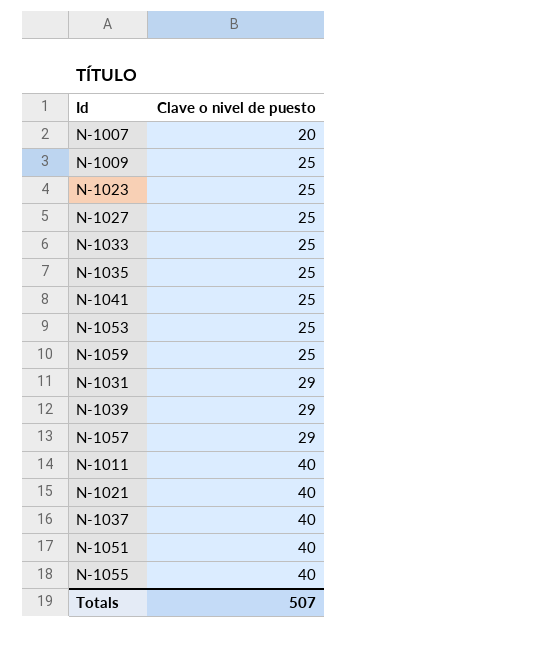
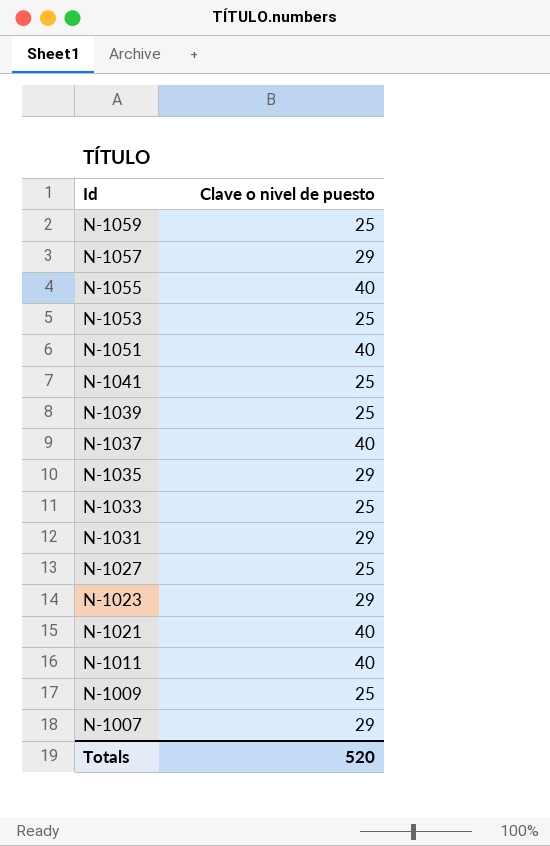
row order: Clave o nivel de puesto ascending -> Id descending
N-1039 | Clave o nivel de puesto: 29 -> 25
N-1035 | Clave o nivel de puesto: 25 -> 29
N-1023 | Clave o nivel de puesto: 25 -> 29
N-1007 | Clave o nivel de puesto: 20 -> 29
Totals | Clave o nivel de puesto: 507 -> 520

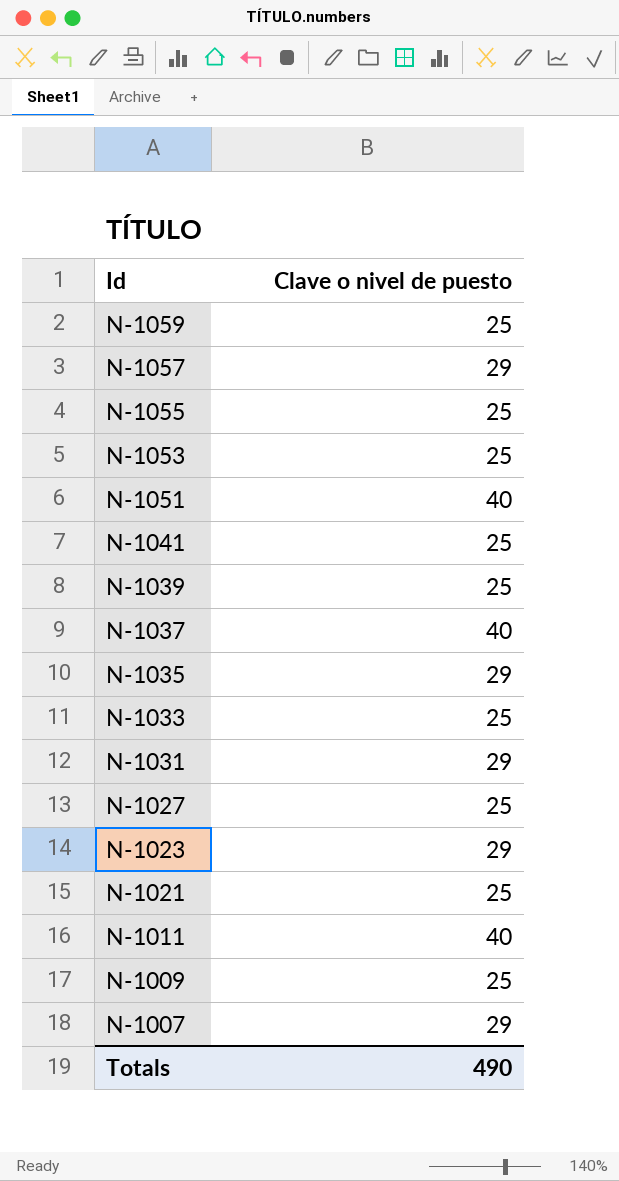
N-1055 | Clave o nivel de puesto: 40 -> 25
N-1021 | Clave o nivel de puesto: 40 -> 25
Totals | Clave o nivel de puesto: 520 -> 490

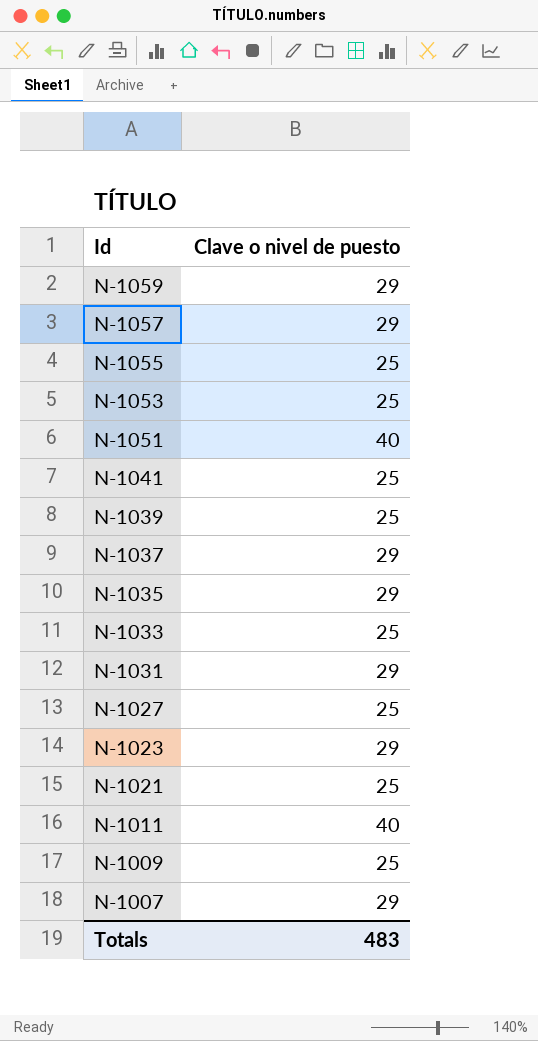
N-1059 | Clave o nivel de puesto: 25 -> 29
N-1037 | Clave o nivel de puesto: 40 -> 29
Totals | Clave o nivel de puesto: 490 -> 483

